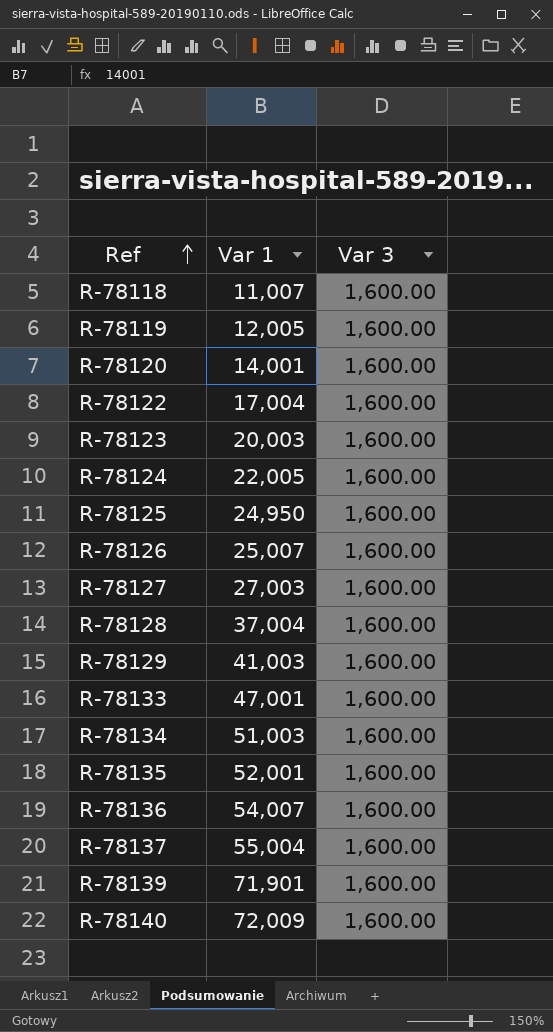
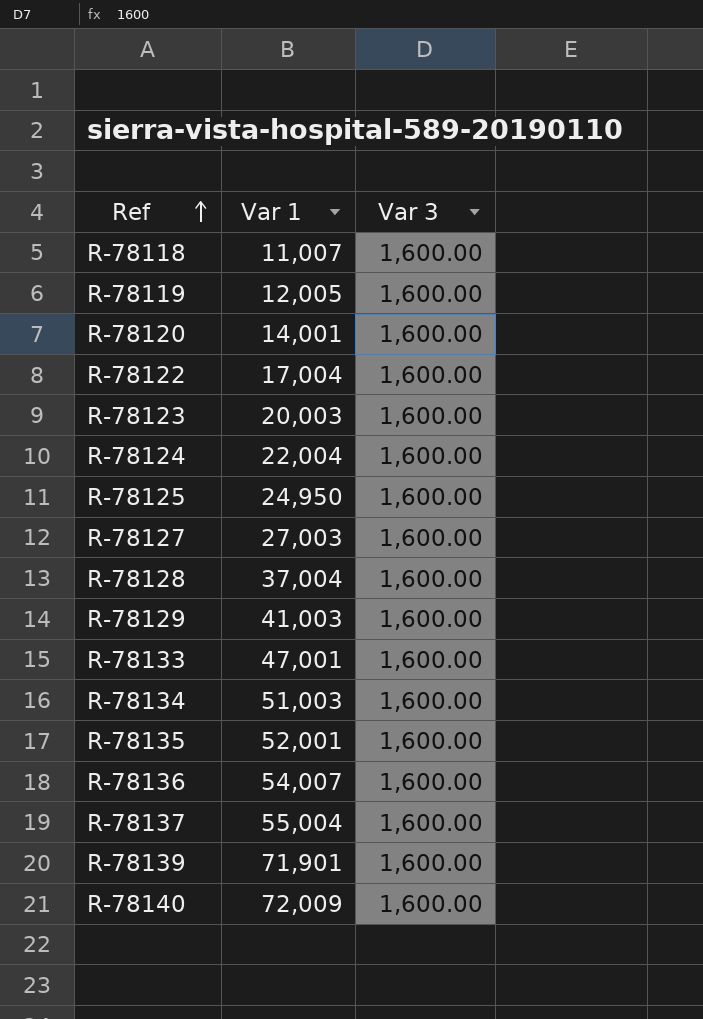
row R-78126: 25,007 | 1,600.00 -> none
R-78124 | Var 1: 22,005 -> 22,004

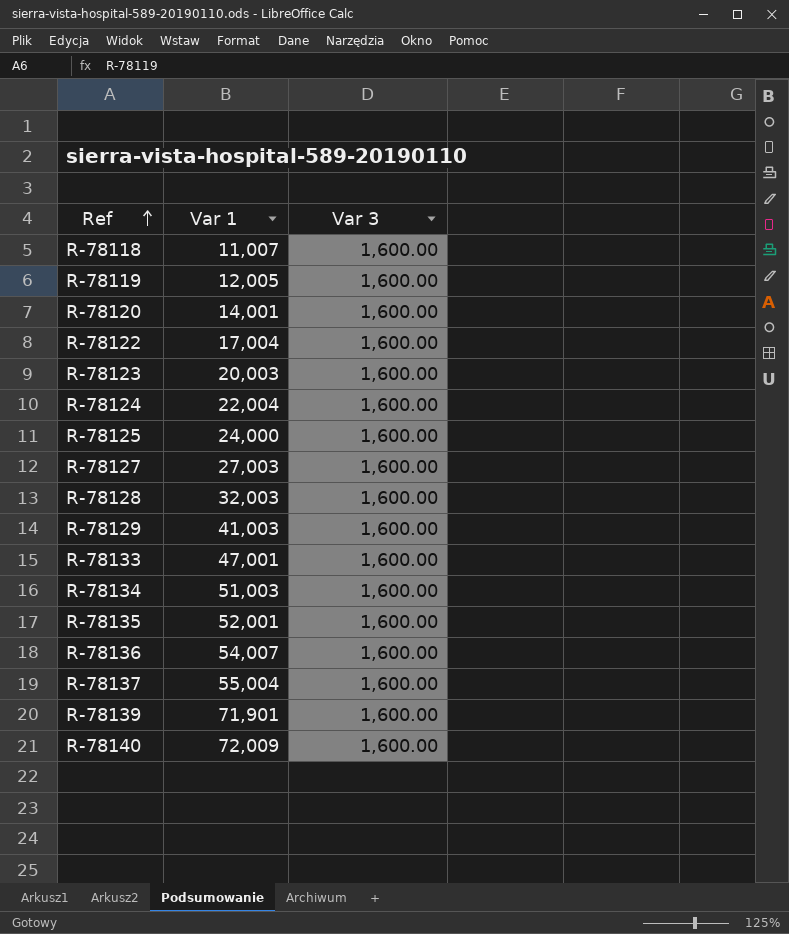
R-78125 | Var 1: 24,950 -> 24,000
R-78128 | Var 1: 37,004 -> 32,003

